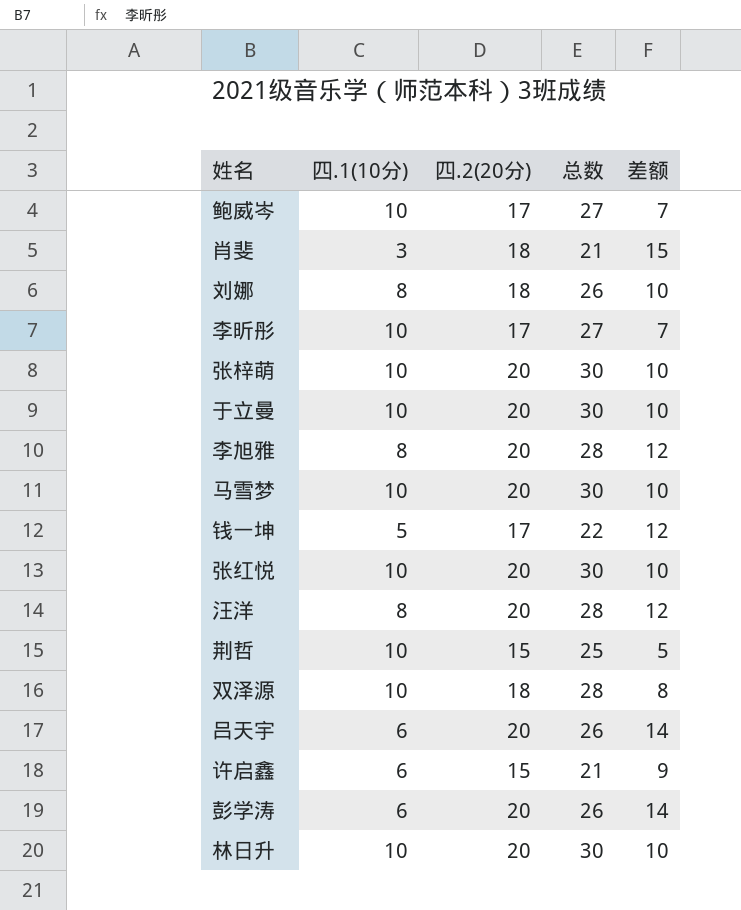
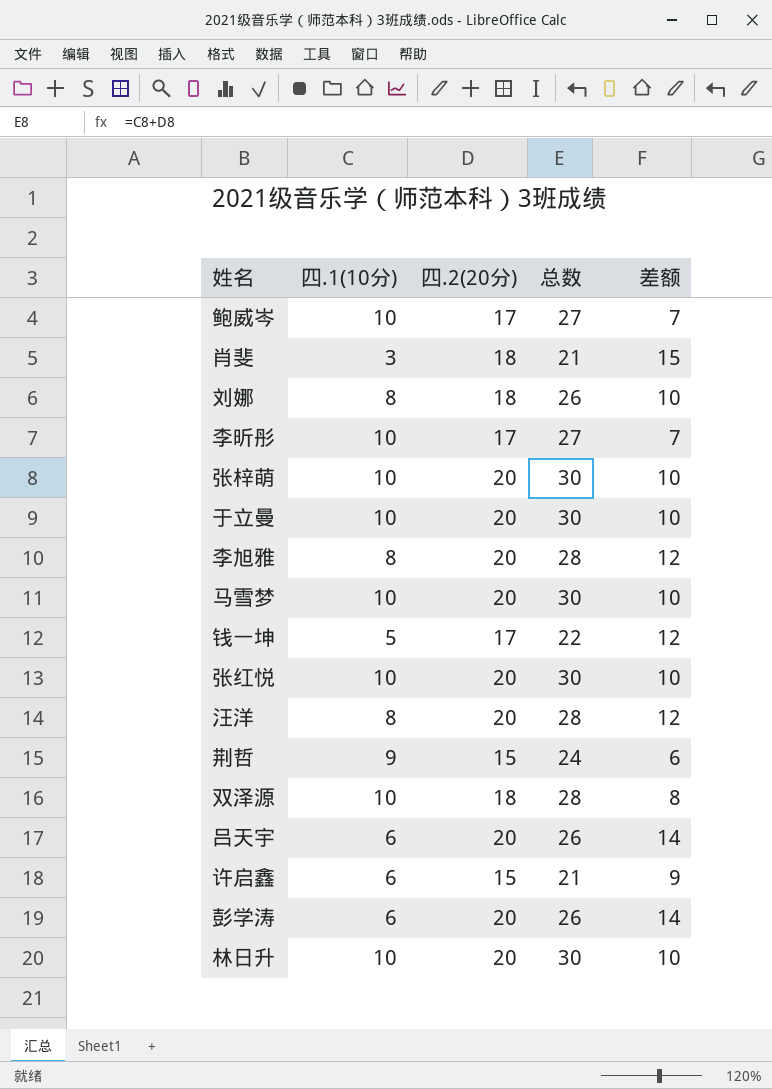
荆哲 | 四.1(10分): 10 -> 9
荆哲 | 总数: 25 -> 24
荆哲 | 差额: 5 -> 6

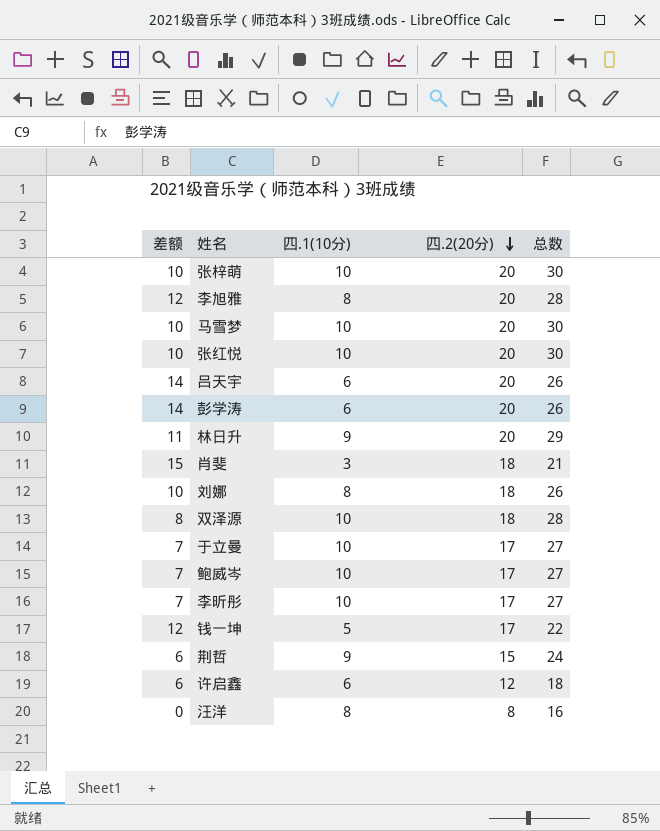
row order: none -> 四.2(20分) descending
column 差额 | position: 5 -> 1
林日升 | 差额: 10 -> 11
林日升 | 四.1(10分): 10 -> 9
林日升 | 总数: 30 -> 29
于立曼 | 差额: 10 -> 7
于立曼 | 四.2(20分): 20 -> 17
于立曼 | 总数: 30 -> 27
许启鑫 | 差额: 9 -> 6
许启鑫 | 四.2(20分): 15 -> 12
许启鑫 | 总数: 21 -> 18
汪洋 | 差额: 12 -> 0
汪洋 | 四.2(20分): 20 -> 8
汪洋 | 总数: 28 -> 16

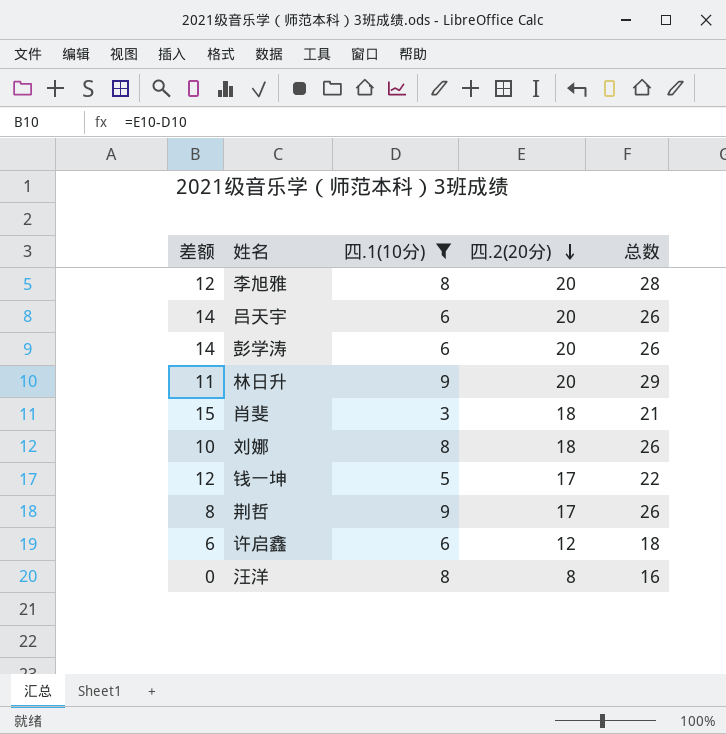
filter: none -> 四.1(10分) != 10
荆哲 | 差额: 6 -> 8
荆哲 | 四.2(20分): 15 -> 17
荆哲 | 总数: 24 -> 26

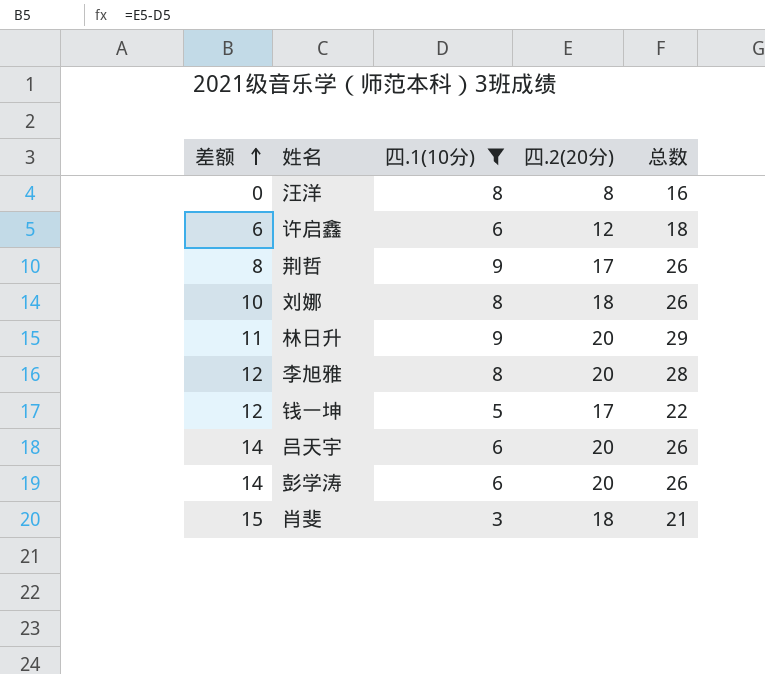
row order: 四.2(20分) descending -> 差额 ascending

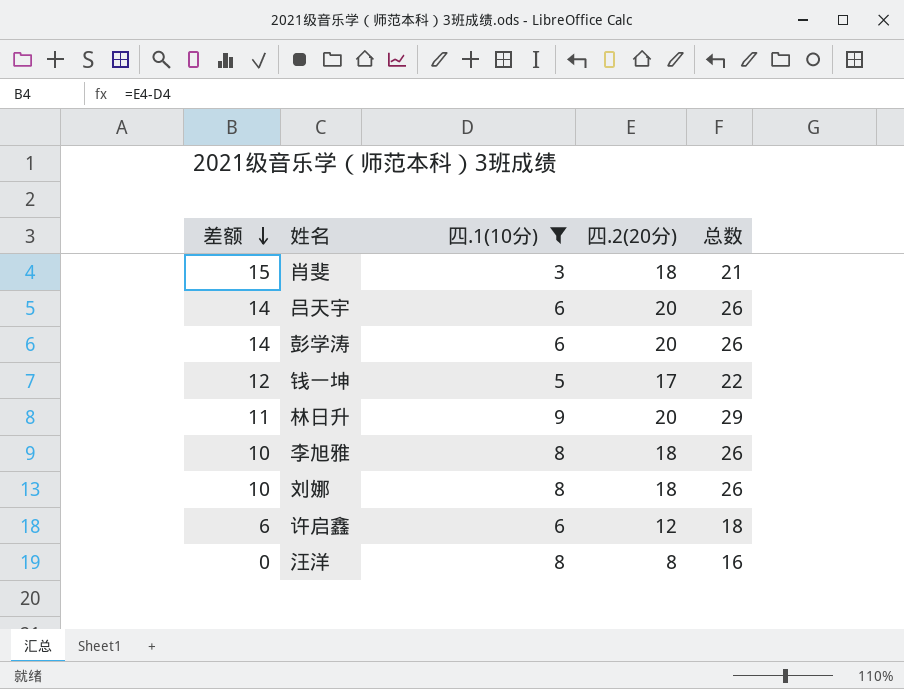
row order: 差额 ascending -> 差额 descending
row 荆哲: 8 | 9 | 17 | 26 -> none
李旭雅 | 差额: 12 -> 10
李旭雅 | 四.2(20分): 20 -> 18
李旭雅 | 总数: 28 -> 26

